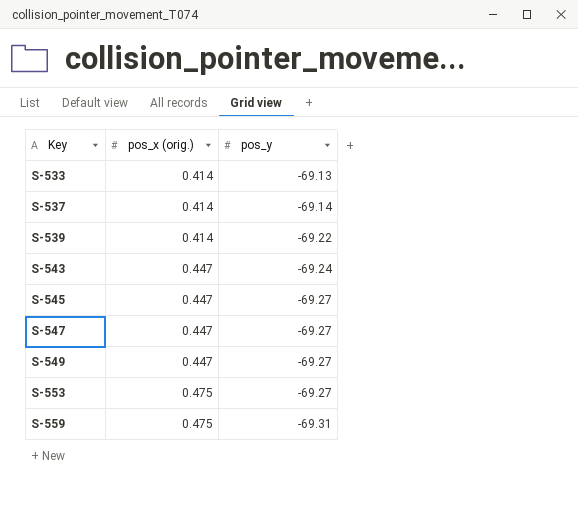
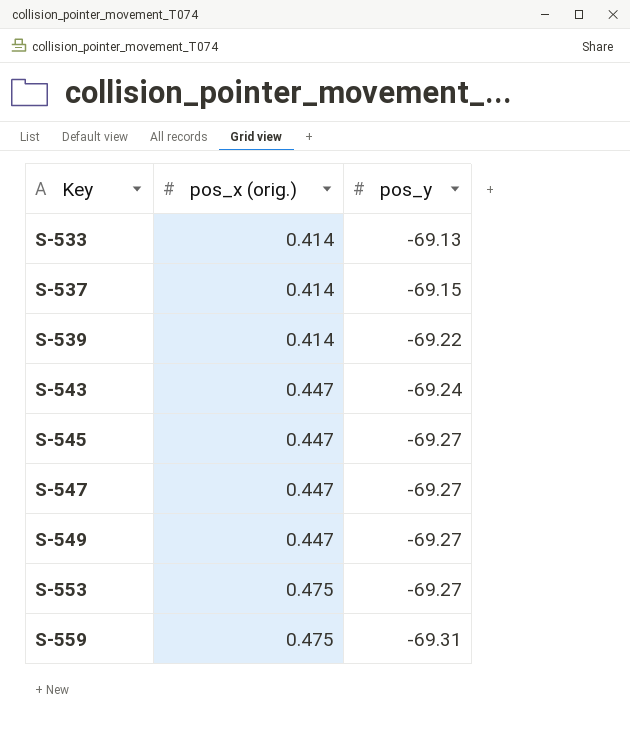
S-537 | pos_y: -69.14 -> -69.15

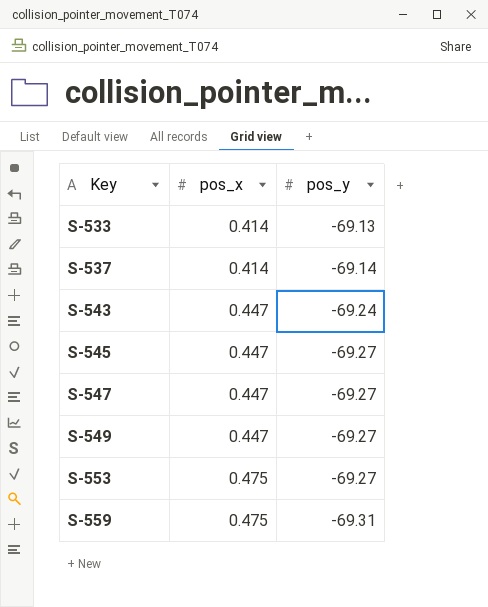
column name: pos_x (orig.) -> pos_x
row S-539: 0.414 | -69.22 -> none
S-537 | pos_y: -69.15 -> -69.14

